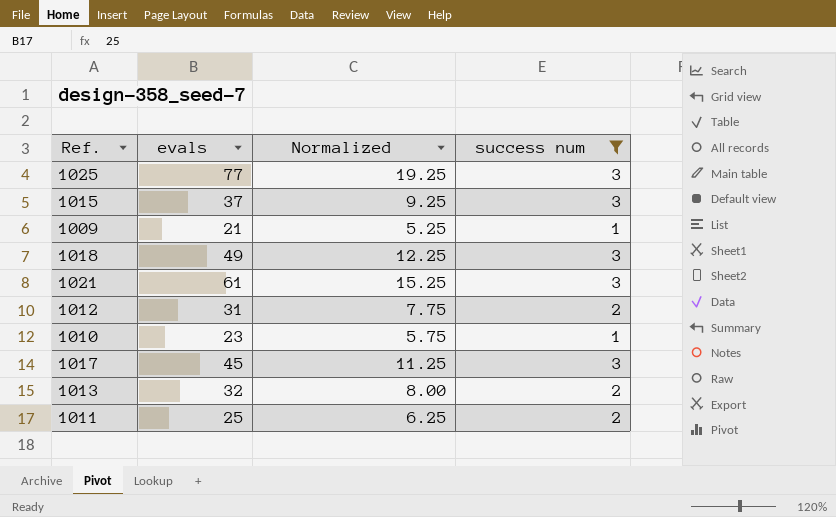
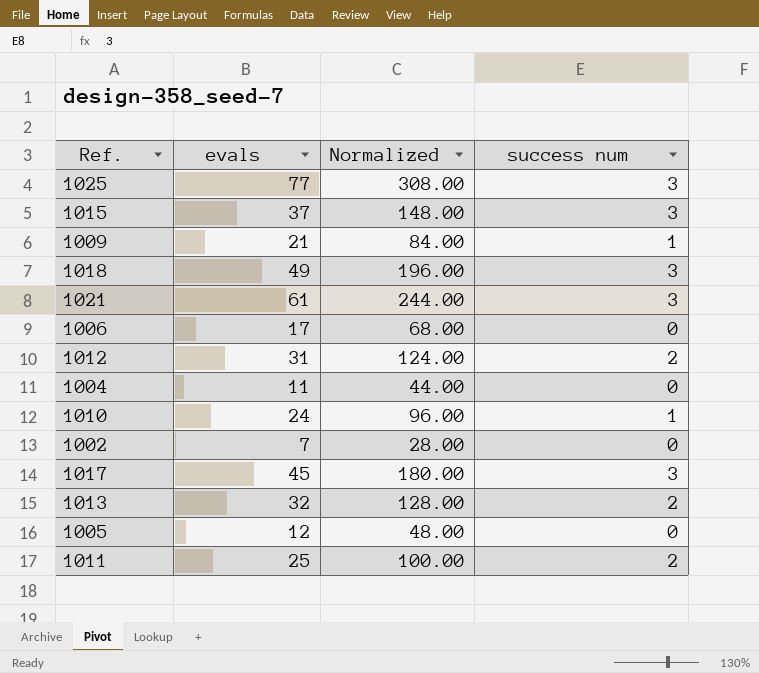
filter: success num != 0 -> none
column Normalized | formula: [evals] * 0.25 -> [evals] * 4
1010 | evals: 23 -> 24

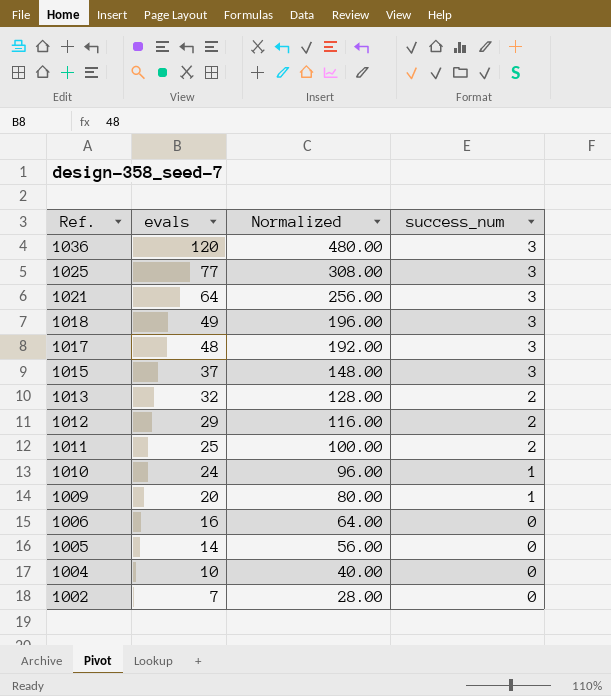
row order: none -> Ref. descending
column name: success num -> success_num
row 1036: none -> 120 | 480.00 | 3
1021 | evals: 61 -> 64
1021 | Normalized: 244.00 -> 256.00
1017 | evals: 45 -> 48
1017 | Normalized: 180.00 -> 192.00
1012 | evals: 31 -> 29
1012 | Normalized: 124.00 -> 116.00
1009 | evals: 21 -> 20
1009 | Normalized: 84.00 -> 80.00
1006 | evals: 17 -> 16
1006 | Normalized: 68.00 -> 64.00
1005 | evals: 12 -> 14
1005 | Normalized: 48.00 -> 56.00
1004 | evals: 11 -> 10
1004 | Normalized: 44.00 -> 40.00

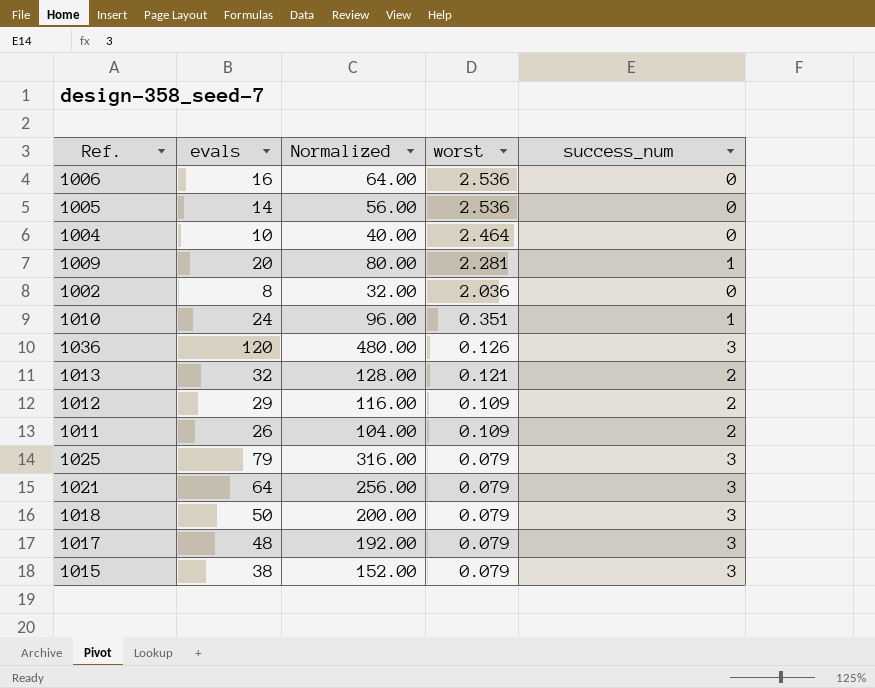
row order: Ref. descending -> worst descending
column worst | position: none -> 4
1002 | evals: 7 -> 8
1002 | Normalized: 28.00 -> 32.00
1011 | evals: 25 -> 26
1011 | Normalized: 100.00 -> 104.00
1025 | evals: 77 -> 79
1025 | Normalized: 308.00 -> 316.00
1018 | evals: 49 -> 50
1018 | Normalized: 196.00 -> 200.00
1015 | evals: 37 -> 38
1015 | Normalized: 148.00 -> 152.00

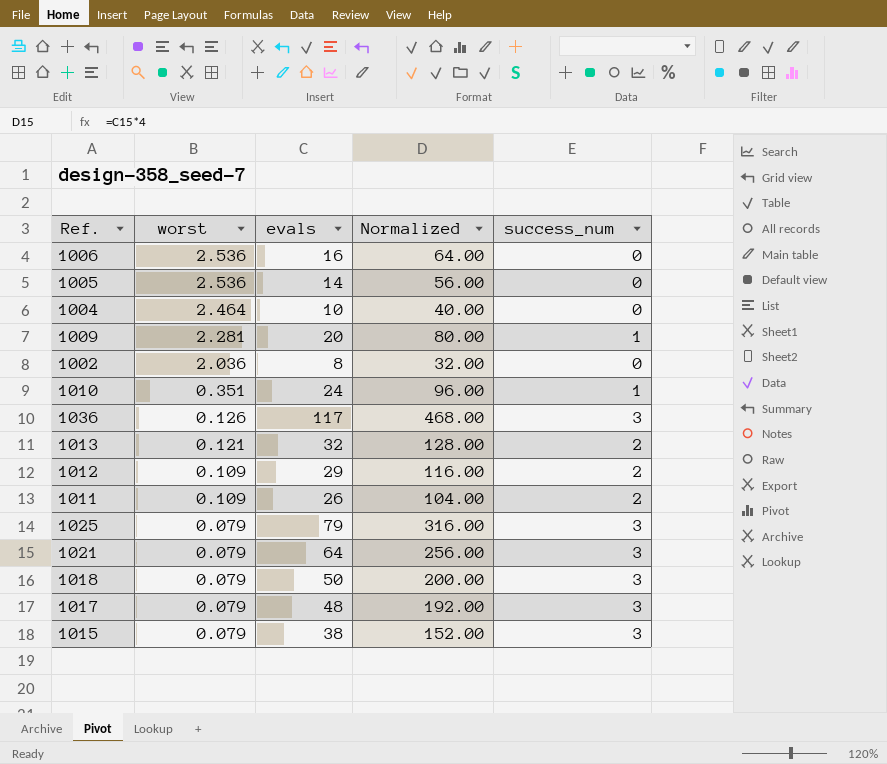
column worst | position: 4 -> 2
1036 | evals: 120 -> 117
1036 | Normalized: 480.00 -> 468.00

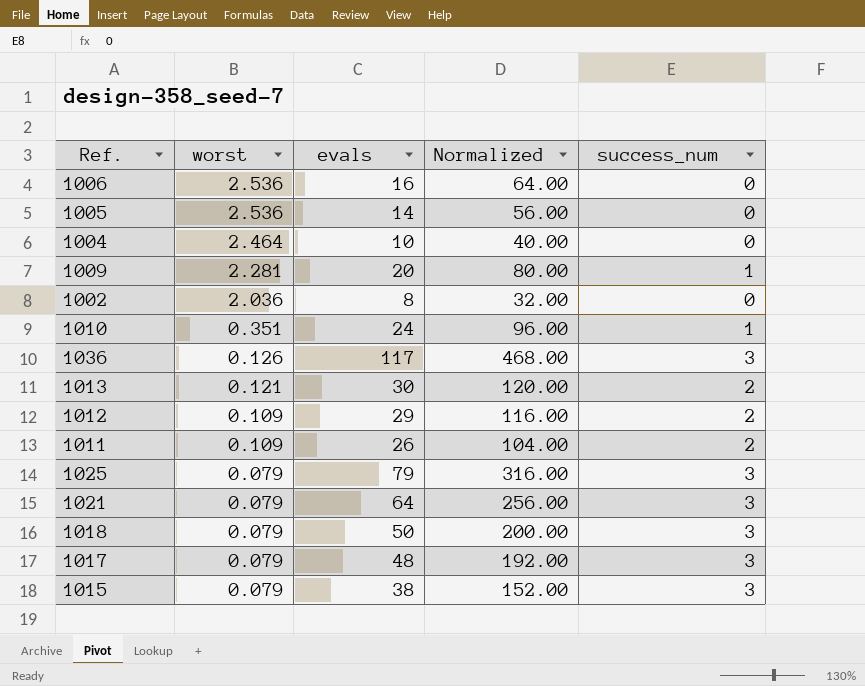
1013 | evals: 32 -> 30
1013 | Normalized: 128.00 -> 120.00

